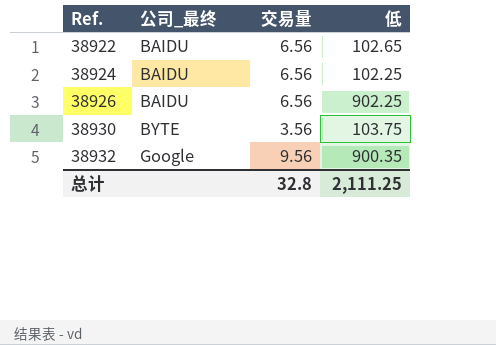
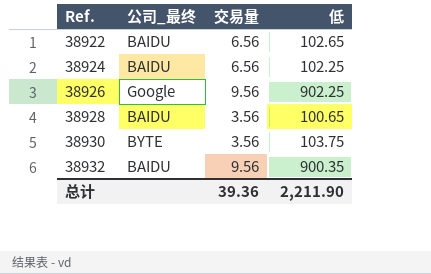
38926 | 公司_最终: BAIDU -> Google
38926 | 交易量: 6.56 -> 9.56
row 38928: none -> BAIDU | 3.56 | 100.65
38932 | 公司_最终: Google -> BAIDU
总计 | 交易量: 32.8 -> 39.36
总计 | 低: 2,111.25 -> 2,211.90

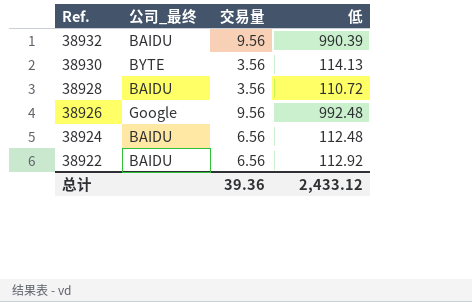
row order: Ref. ascending -> Ref. descending
38932 | 低: 900.35 -> 990.39
38930 | 低: 103.75 -> 114.13
38928 | 低: 100.65 -> 110.72
38926 | 低: 902.25 -> 992.48
38924 | 低: 102.25 -> 112.48
38922 | 低: 102.65 -> 112.92
总计 | 低: 2,211.90 -> 2,433.12

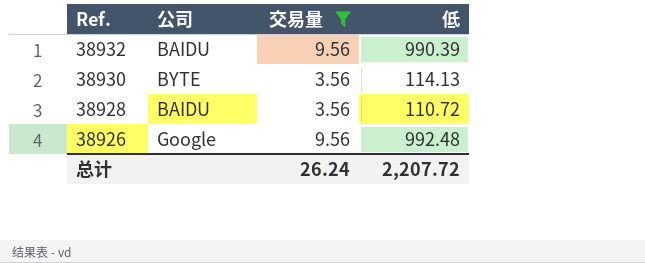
filter: none -> 交易量 != 6.56
column name: 公司_最终 -> 公司
总计 | 交易量: 39.36 -> 26.24
总计 | 低: 2,433.12 -> 2,207.72

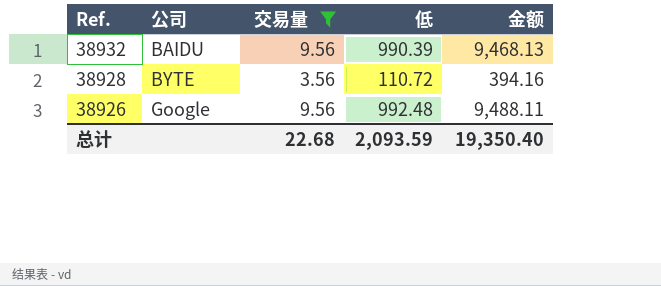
column 金额 | formula: none -> [交易量] * [低]
row 38930: BYTE | 3.56 | 114.13 -> none
38928 | 公司: BAIDU -> BYTE
总计 | 交易量: 26.24 -> 22.68
总计 | 低: 2,207.72 -> 2,093.59

